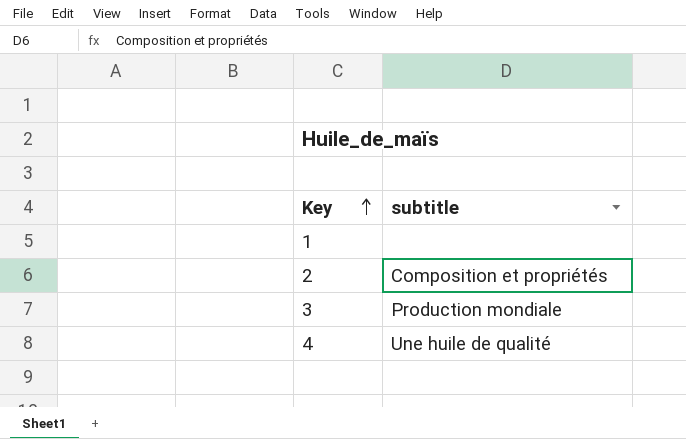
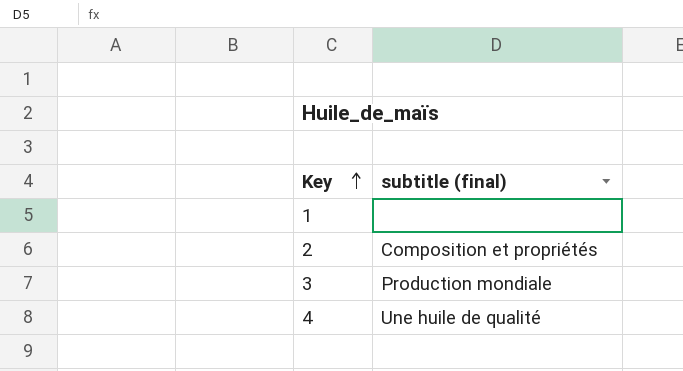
column name: subtitle -> subtitle (final)

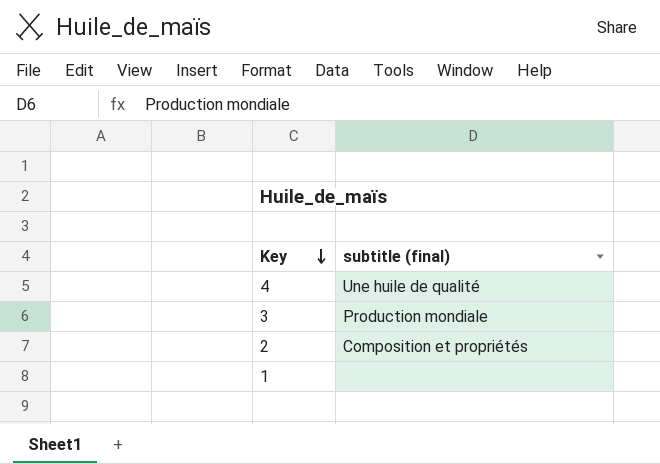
row order: Key ascending -> Key descending

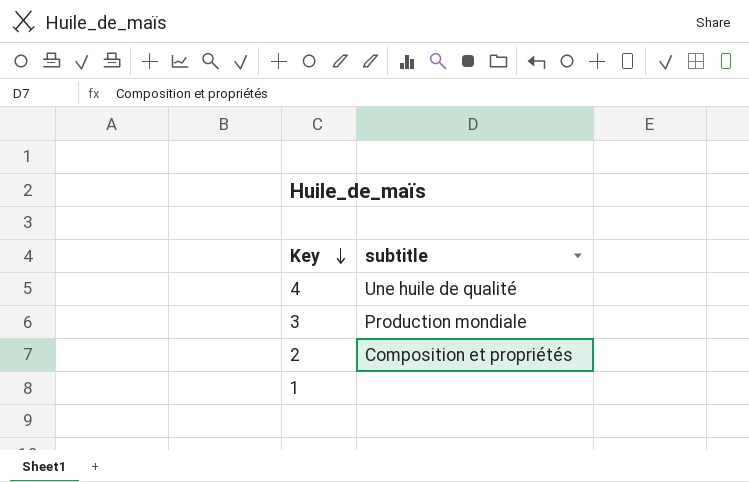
column name: subtitle (final) -> subtitle

